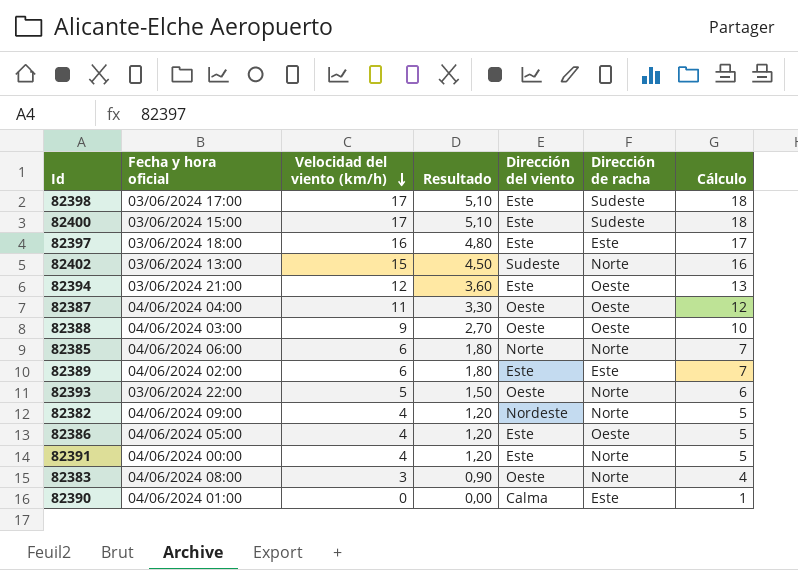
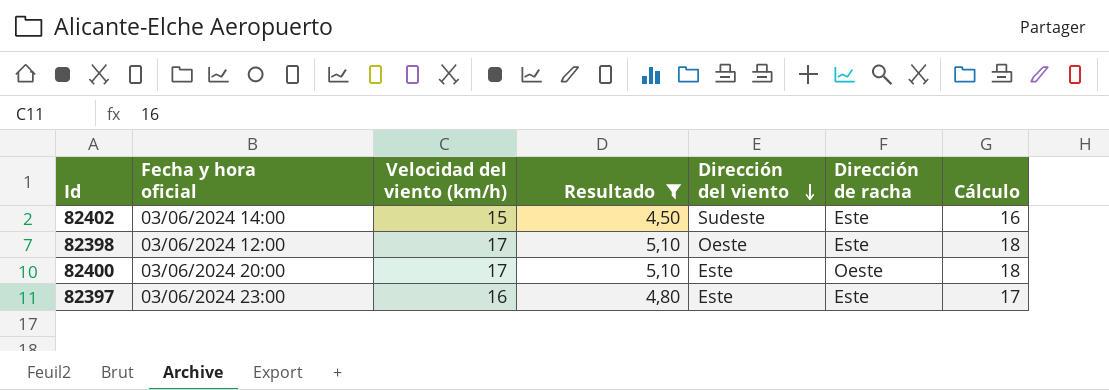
filter: none -> Resultado >= 4,50
row order: Velocidad del viento (km/h) descending -> Dirección del viento descending
82402 | Fecha y hora oficial: 03/06/2024 13:00 -> 03/06/2024 14:00
82402 | Dirección de racha: Norte -> Este
82398 | Fecha y hora oficial: 03/06/2024 17:00 -> 03/06/2024 12:00
82398 | Dirección del viento: Este -> Oeste
82398 | Dirección de racha: Sudeste -> Este
82400 | Fecha y hora oficial: 03/06/2024 15:00 -> 03/06/2024 20:00
82400 | Dirección de racha: Sudeste -> Oeste
82397 | Fecha y hora oficial: 03/06/2024 18:00 -> 03/06/2024 23:00

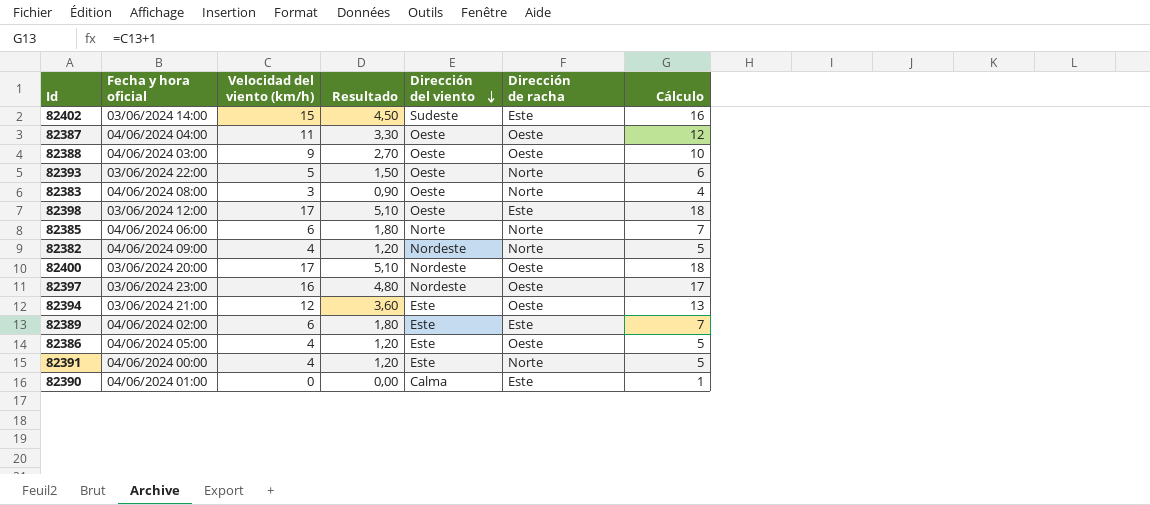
filter: Resultado >= 4,50 -> none
82400 | Dirección del viento: Este -> Nordeste
82397 | Dirección del viento: Este -> Nordeste
82397 | Dirección de racha: Este -> Oeste

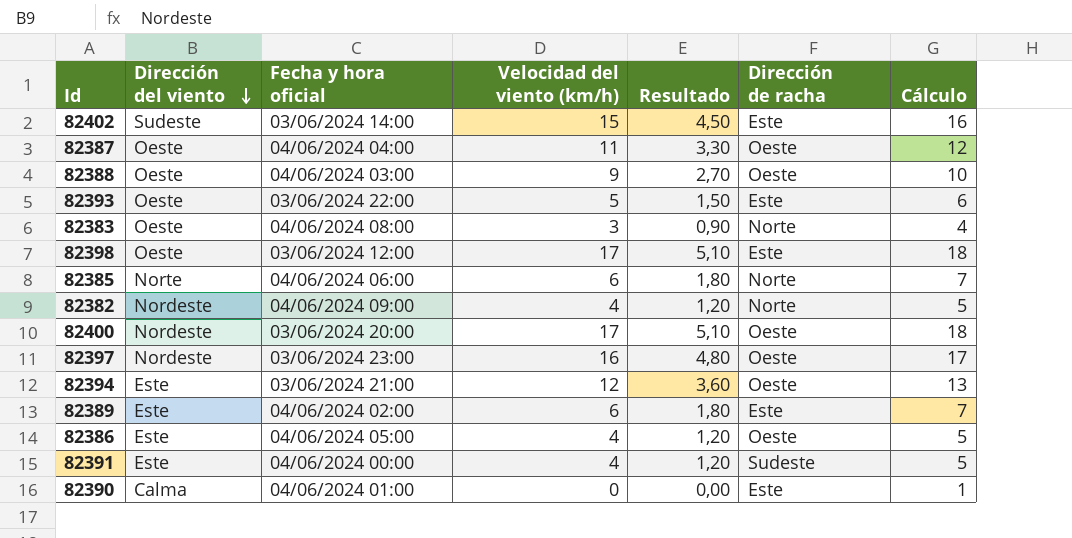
column Dirección del viento | position: 5 -> 2
82393 | Dirección de racha: Norte -> Este
82391 | Dirección de racha: Norte -> Sudeste

